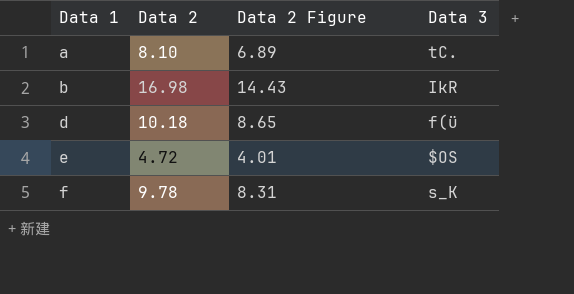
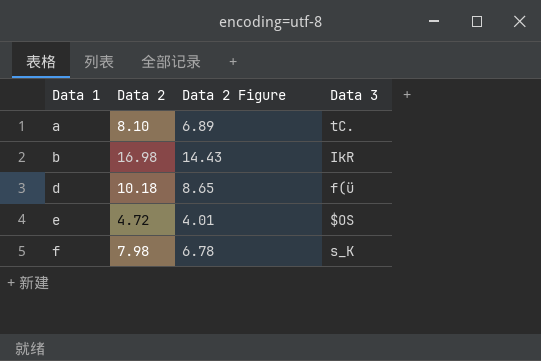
f | Data 2: 9.78 -> 7.98
f | Data 2 Figure: 8.31 -> 6.78

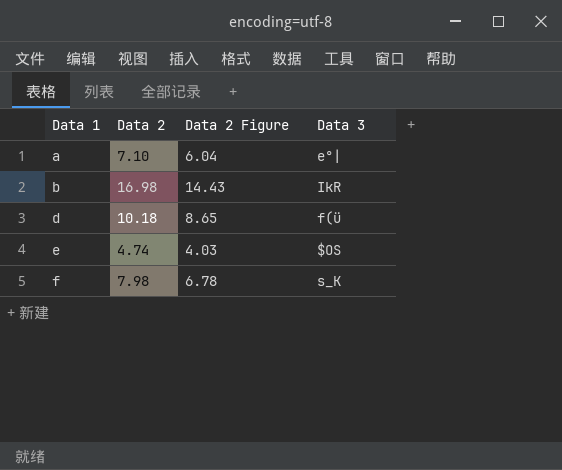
a | Data 2: 8.10 -> 7.10
a | Data 2 Figure: 6.89 -> 6.04
a | Data 3: tC. -> e°|
e | Data 2: 4.72 -> 4.74
e | Data 2 Figure: 4.01 -> 4.03

